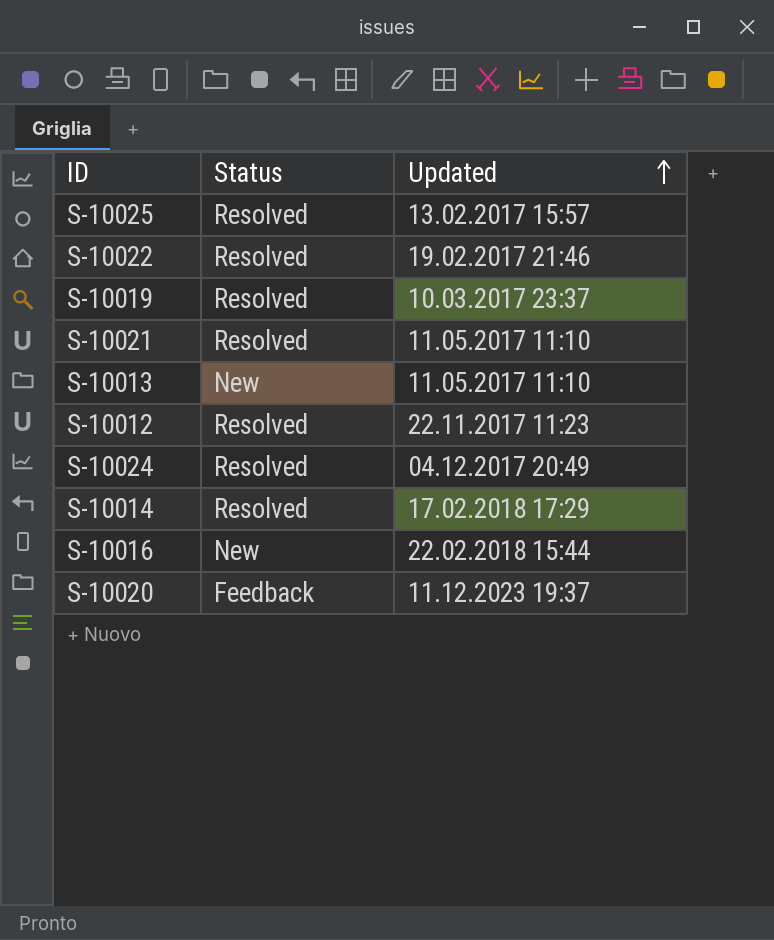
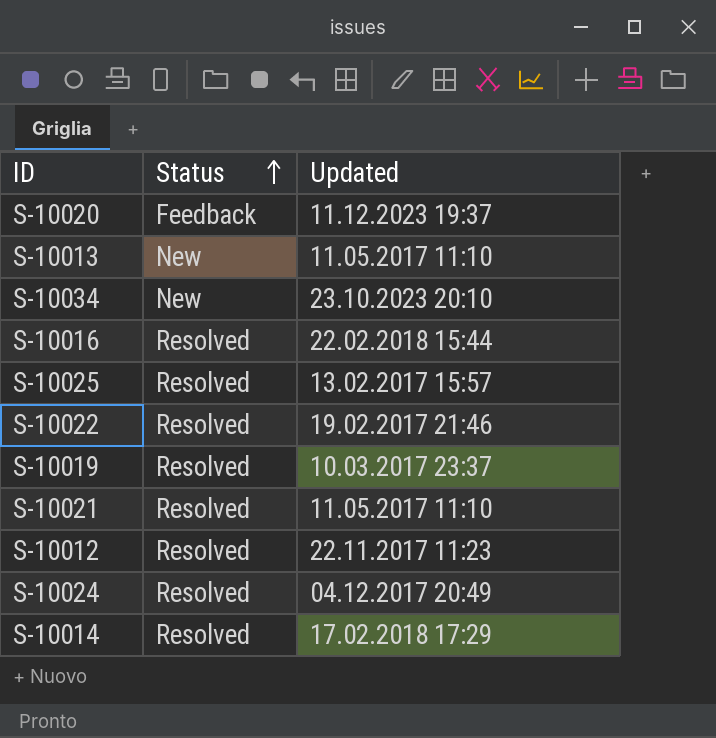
row order: Updated ascending -> Status ascending
row S-10034: none -> New | 23.10.2023 20:10
S-10016 | Status: New -> Resolved

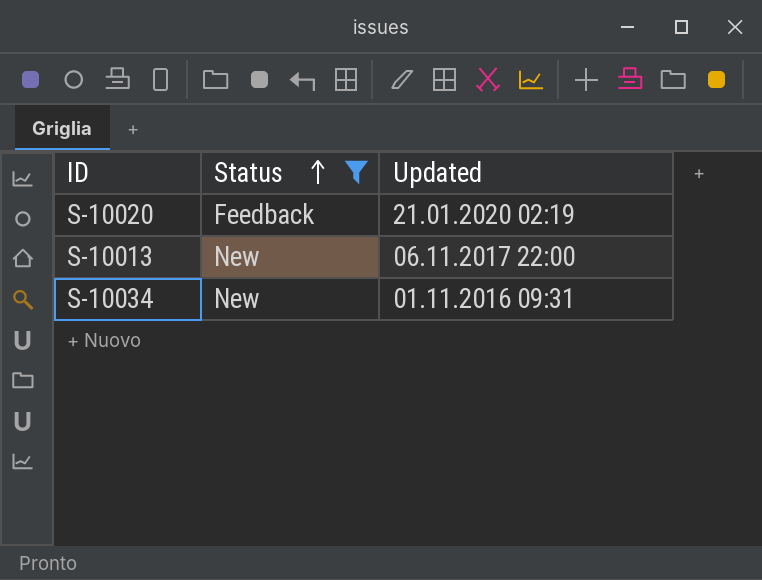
filter: none -> Status != Resolved
S-10020 | Updated: 11.12.2023 19:37 -> 21.01.2020 02:19
S-10013 | Updated: 11.05.2017 11:10 -> 06.11.2017 22:00
S-10034 | Updated: 23.10.2023 20:10 -> 01.11.2016 09:31

